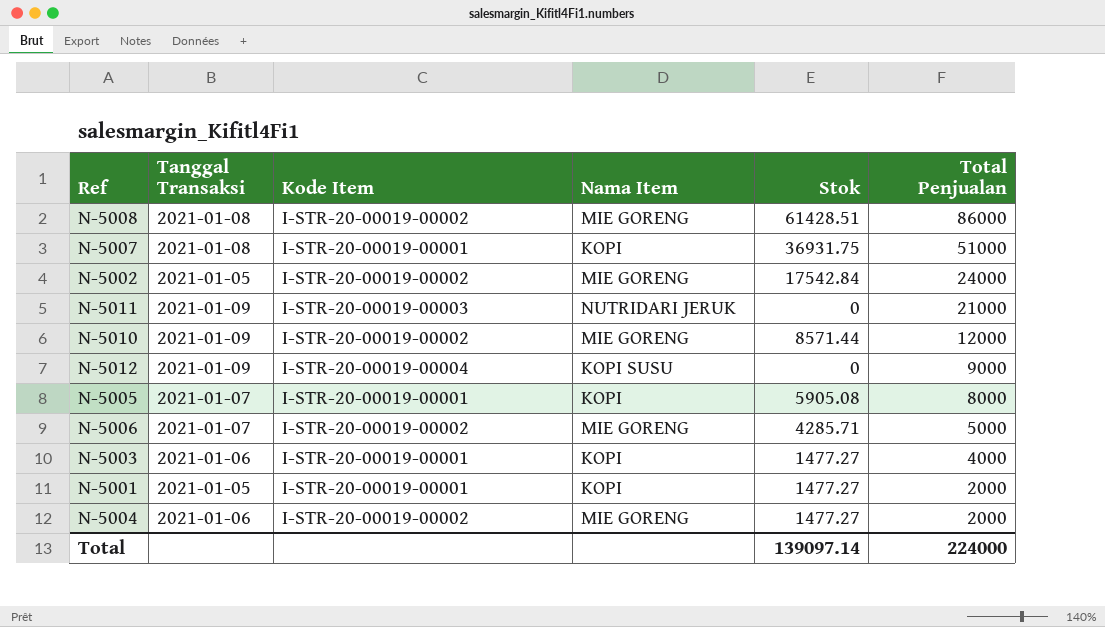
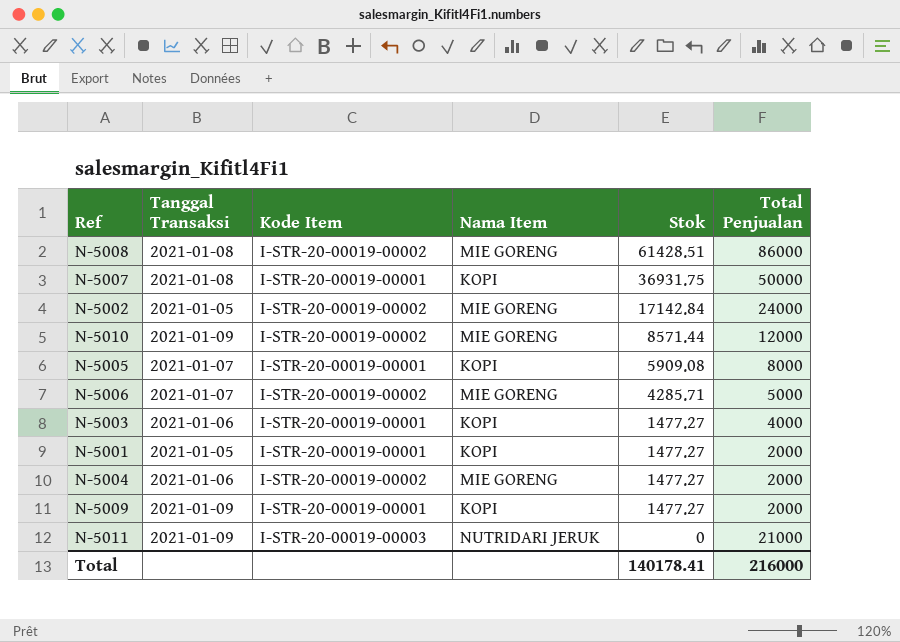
row order: Total Penjualan descending -> Stok descending
row N-5012: 2021-01-09 | I-STR-20-00019-00004 | KOPI SUSU | 0 | 9000 -> none
N-5007 | Total Penjualan: 51000 -> 50000
N-5002 | Stok: 17542.84 -> 17142.84
N-5005 | Stok: 5905.08 -> 5909.08
row N-5009: none -> 2021-01-09 | I-STR-20-00019-00001 | KOPI | 1477.27 | 2000
Total | Stok: 139097.14 -> 140178.41
Total | Total Penjualan: 224000 -> 216000

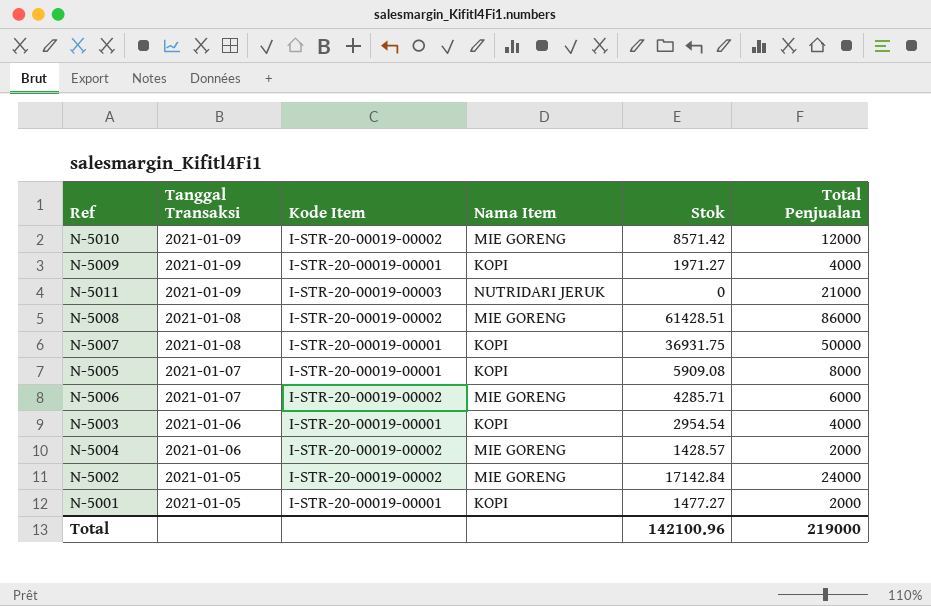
row order: Stok descending -> Tanggal Transaksi descending
N-5010 | Stok: 8571.44 -> 8571.42
N-5009 | Stok: 1477.27 -> 1971.27
N-5009 | Total Penjualan: 2000 -> 4000
N-5006 | Total Penjualan: 5000 -> 6000
N-5003 | Stok: 1477.27 -> 2954.54
N-5004 | Stok: 1477.27 -> 1428.57
Total | Stok: 140178.41 -> 142100.96
Total | Total Penjualan: 216000 -> 219000

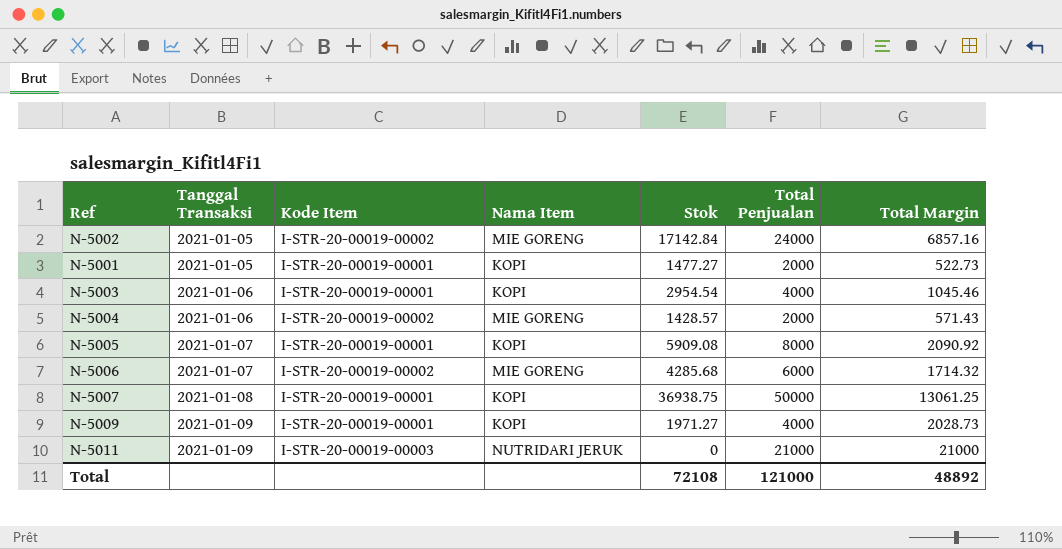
row order: Tanggal Transaksi descending -> Tanggal Transaksi ascending
column Total Margin | formula: none -> [Total Penjualan] - [Stok]
row N-5010: 2021-01-09 | I-STR-20-00019-00002 | MIE GORENG | 8571.42 | 12000 -> none
row N-5008: 2021-01-08 | I-STR-20-00019-00002 | MIE GORENG | 61428.51 | 86000 -> none
N-5006 | Stok: 4285.71 -> 4285.68
N-5007 | Stok: 36931.75 -> 36938.75
Total | Stok: 142100.96 -> 72108
Total | Total Penjualan: 219000 -> 121000

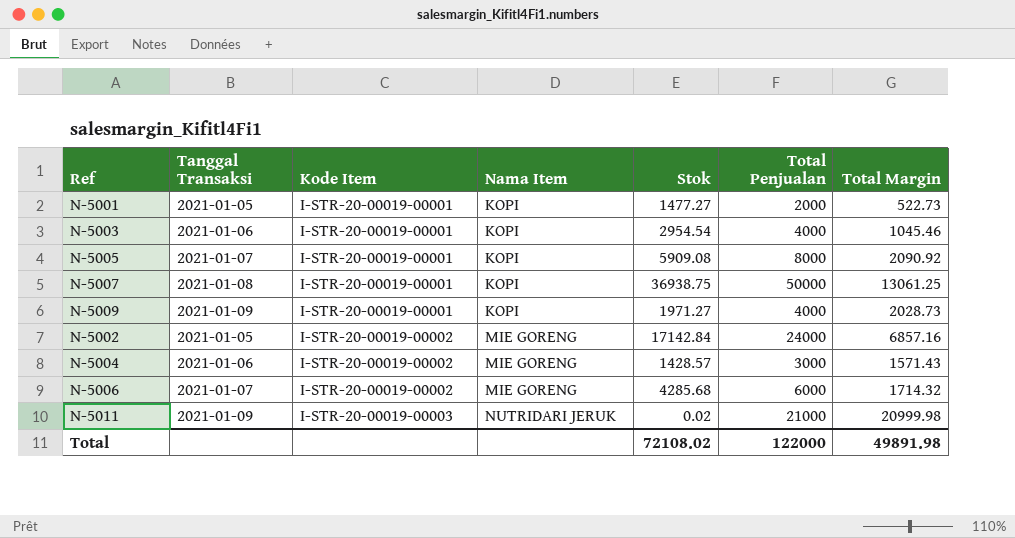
row order: Tanggal Transaksi ascending -> Kode Item ascending
N-5004 | Total Penjualan: 2000 -> 3000
N-5004 | Total Margin: 571.43 -> 1571.43
N-5011 | Stok: 0 -> 0.02
N-5011 | Total Margin: 21000 -> 20999.98
Total | Stok: 72108 -> 72108.02
Total | Total Penjualan: 121000 -> 122000
Total | Total Margin: 48892 -> 49891.98

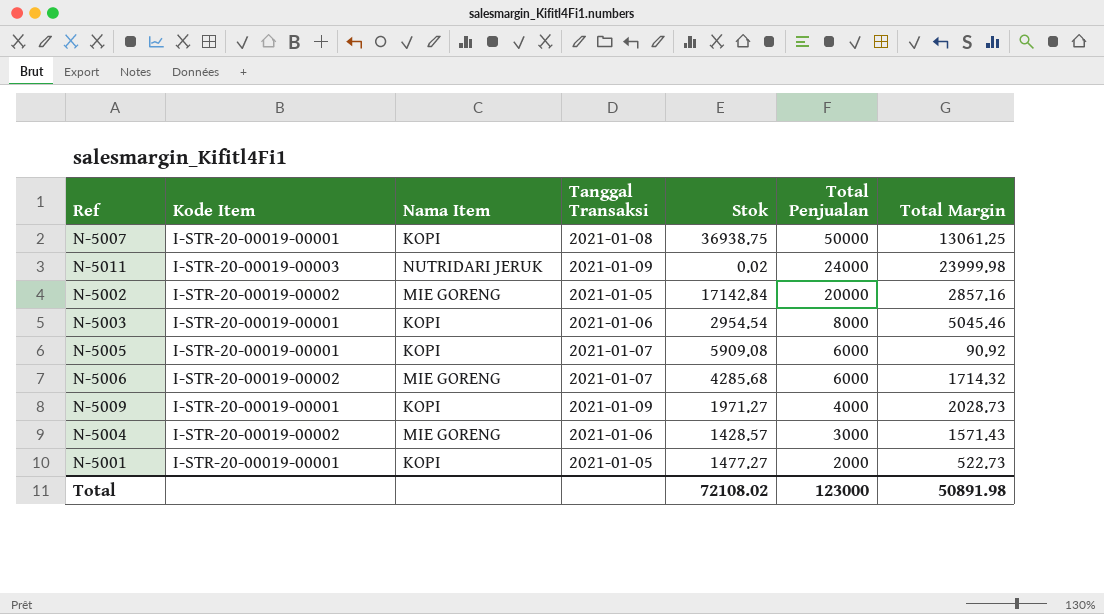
row order: Kode Item ascending -> Total Penjualan descending
column Tanggal Transaksi | position: 2 -> 4
N-5011 | Total Penjualan: 21000 -> 24000
N-5011 | Total Margin: 20999.98 -> 23999.98
N-5002 | Total Penjualan: 24000 -> 20000
N-5002 | Total Margin: 6857.16 -> 2857.16
N-5003 | Total Penjualan: 4000 -> 8000
N-5003 | Total Margin: 1045.46 -> 5045.46
N-5005 | Total Penjualan: 8000 -> 6000
N-5005 | Total Margin: 2090.92 -> 90.92
Total | Total Penjualan: 122000 -> 123000
Total | Total Margin: 49891.98 -> 50891.98

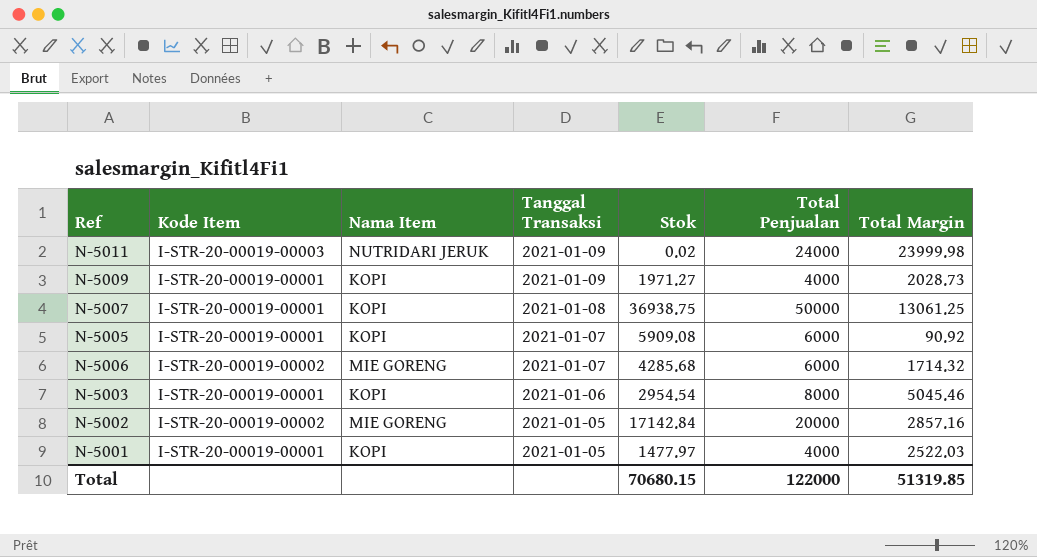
row order: Total Penjualan descending -> Tanggal Transaksi descending
row N-5004: I-STR-20-00019-00002 | MIE GORENG | 2021-01-06 | 1428.57 | 3000 | 1571.43 -> none
N-5001 | Stok: 1477.27 -> 1477.97
N-5001 | Total Penjualan: 2000 -> 4000
N-5001 | Total Margin: 522.73 -> 2522.03
Total | Stok: 72108.02 -> 70680.15
Total | Total Penjualan: 123000 -> 122000
Total | Total Margin: 50891.98 -> 51319.85

